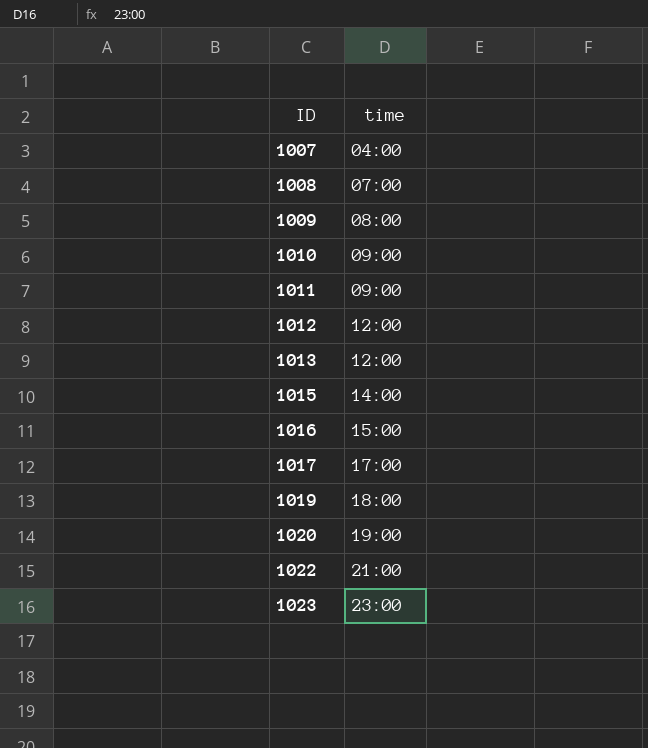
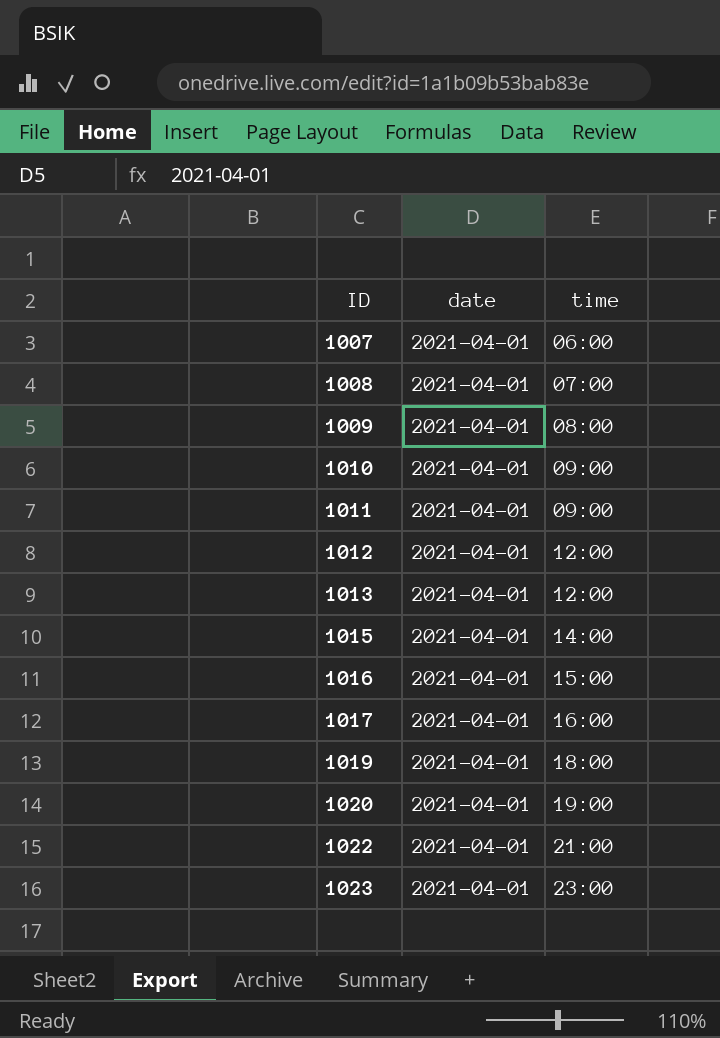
column date | position: none -> 2
1007 | time: 04:00 -> 06:00
1017 | time: 17:00 -> 16:00

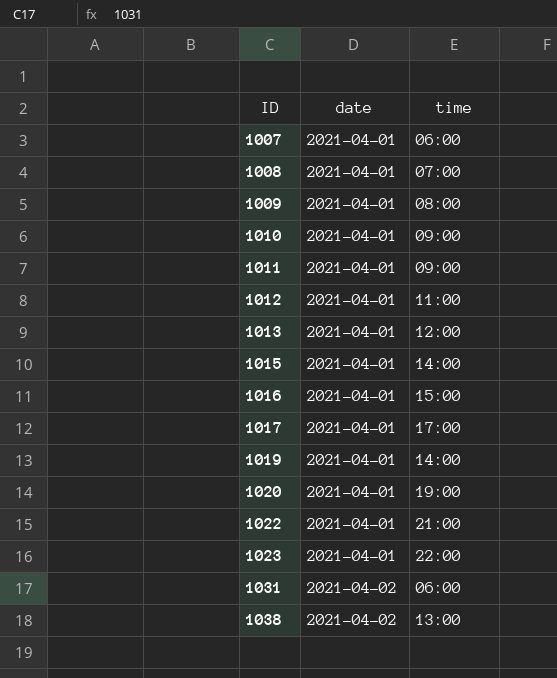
1012 | time: 12:00 -> 11:00
1017 | time: 16:00 -> 17:00
1019 | time: 18:00 -> 14:00
1023 | time: 23:00 -> 22:00
row 1031: none -> 2021-04-02 | 06:00
row 1038: none -> 2021-04-02 | 13:00

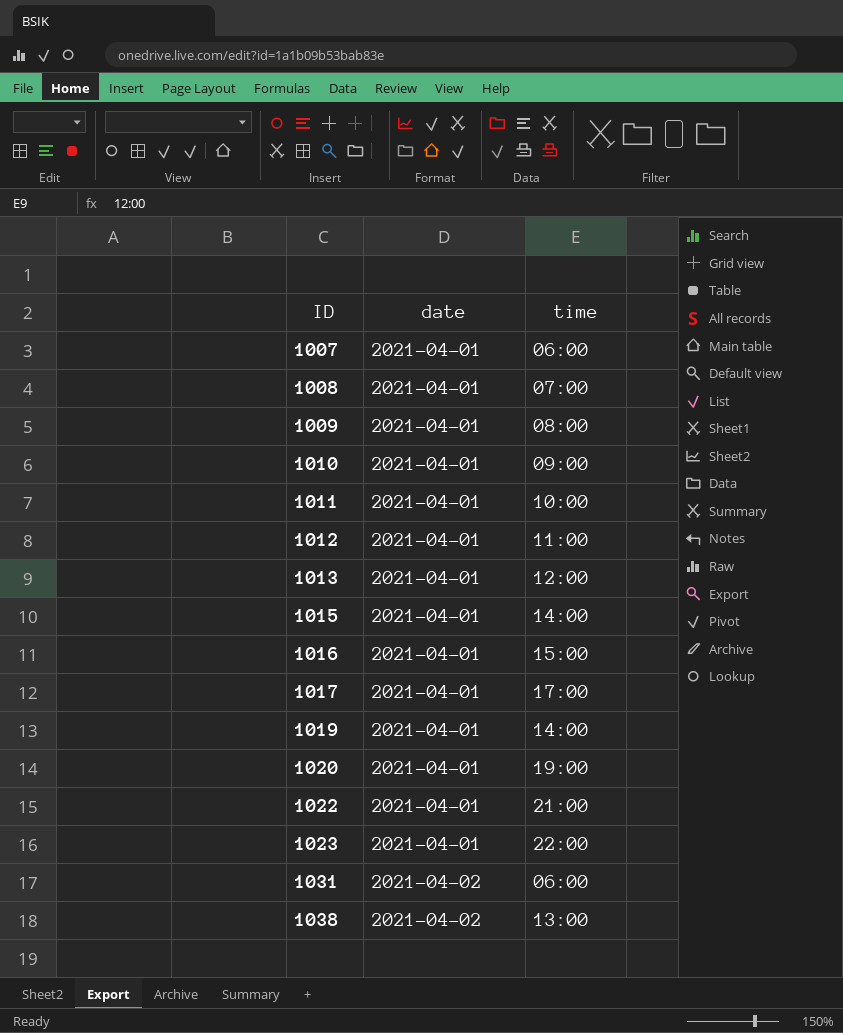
1011 | time: 09:00 -> 10:00

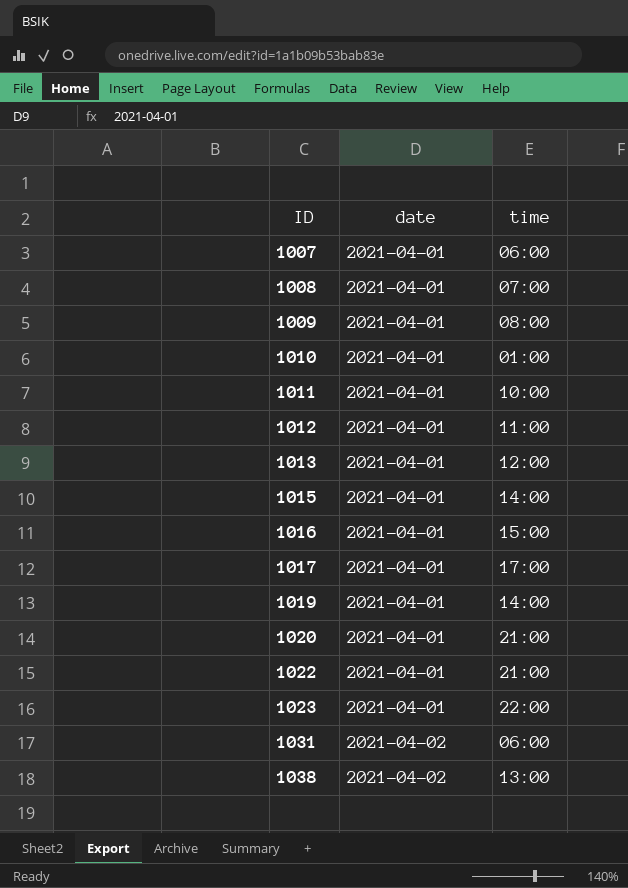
1010 | time: 09:00 -> 01:00
1020 | time: 19:00 -> 21:00

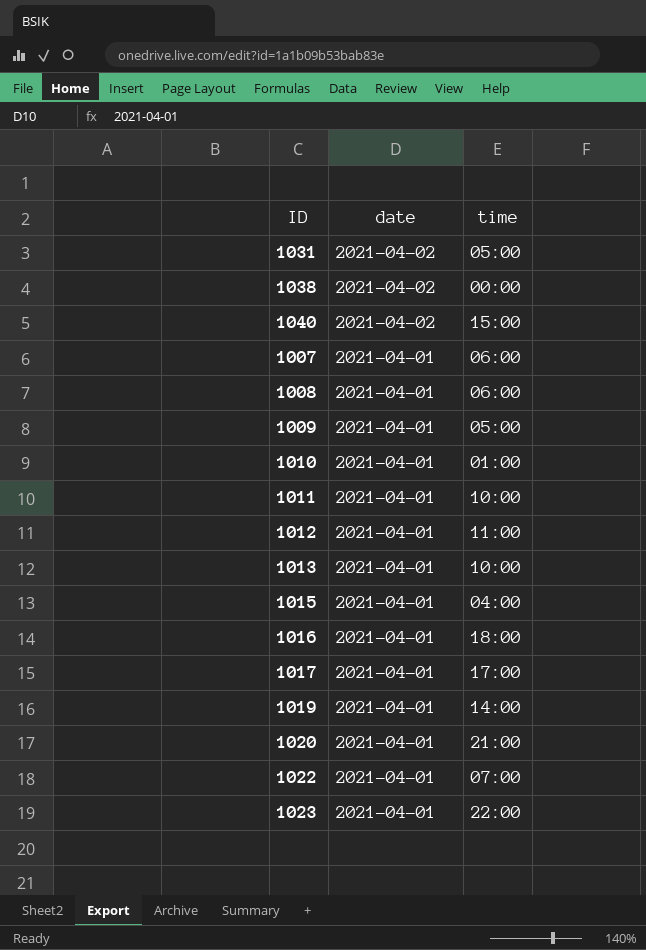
row order: ID ascending -> date descending
1031 | time: 06:00 -> 05:00
1038 | time: 13:00 -> 00:00
row 1040: none -> 2021-04-02 | 15:00
1008 | time: 07:00 -> 06:00
1009 | time: 08:00 -> 05:00
1013 | time: 12:00 -> 10:00
1015 | time: 14:00 -> 04:00
1016 | time: 15:00 -> 18:00
1022 | time: 21:00 -> 07:00

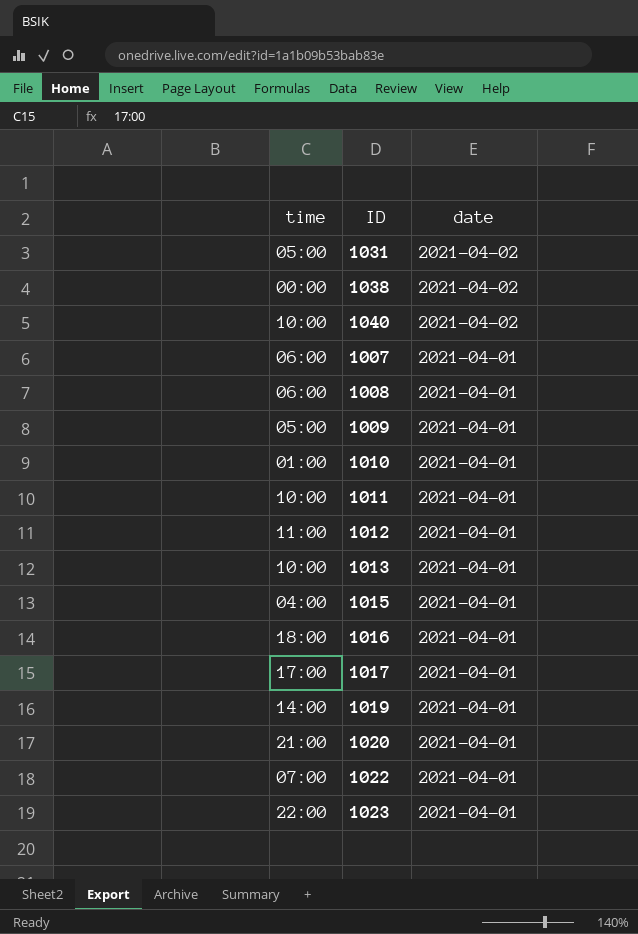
column time | position: 3 -> 1
1040 | time: 15:00 -> 10:00

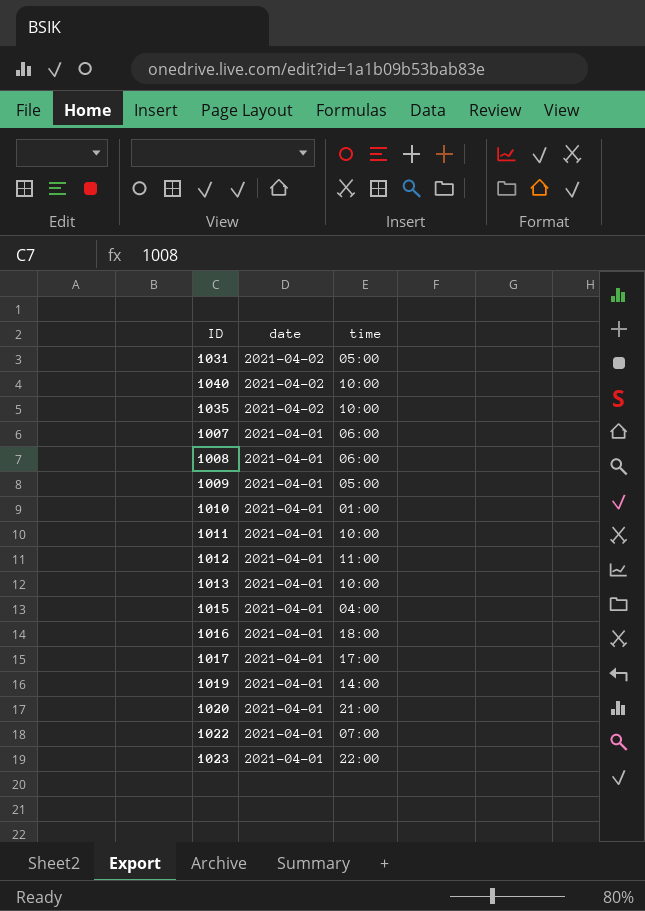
column time | position: 1 -> 3
row 1038: 00:00 | 2021-04-02 -> none
row 1035: none -> 2021-04-02 | 10:00

